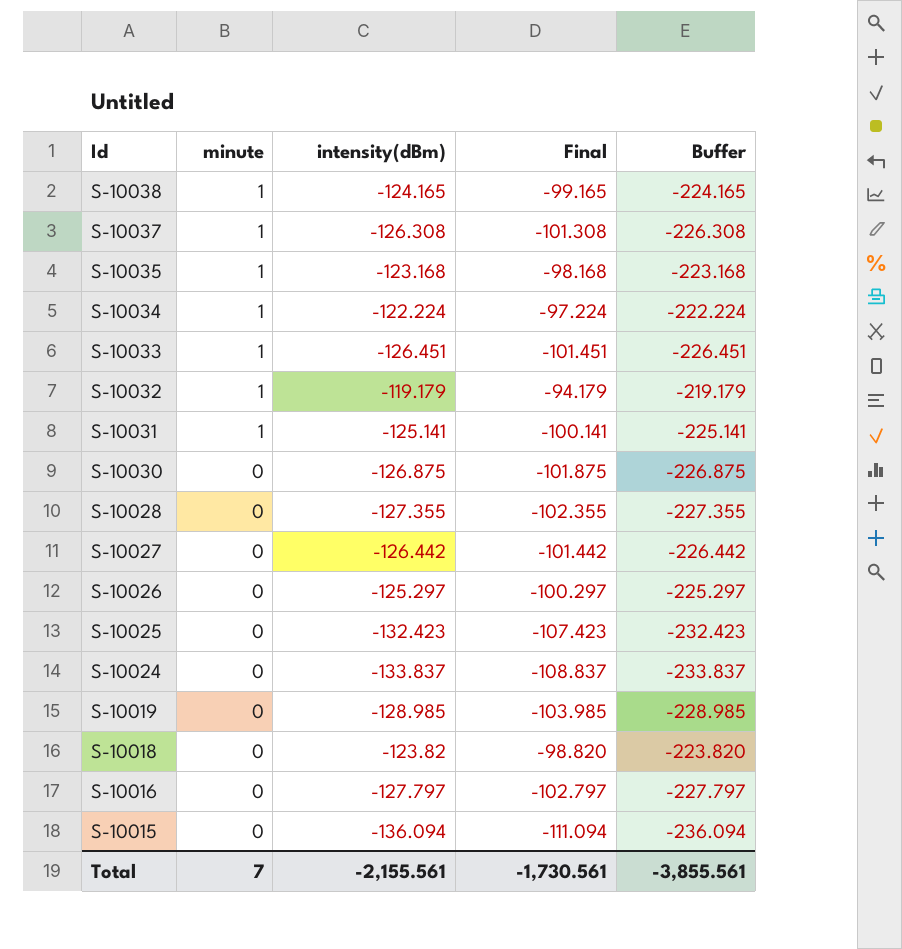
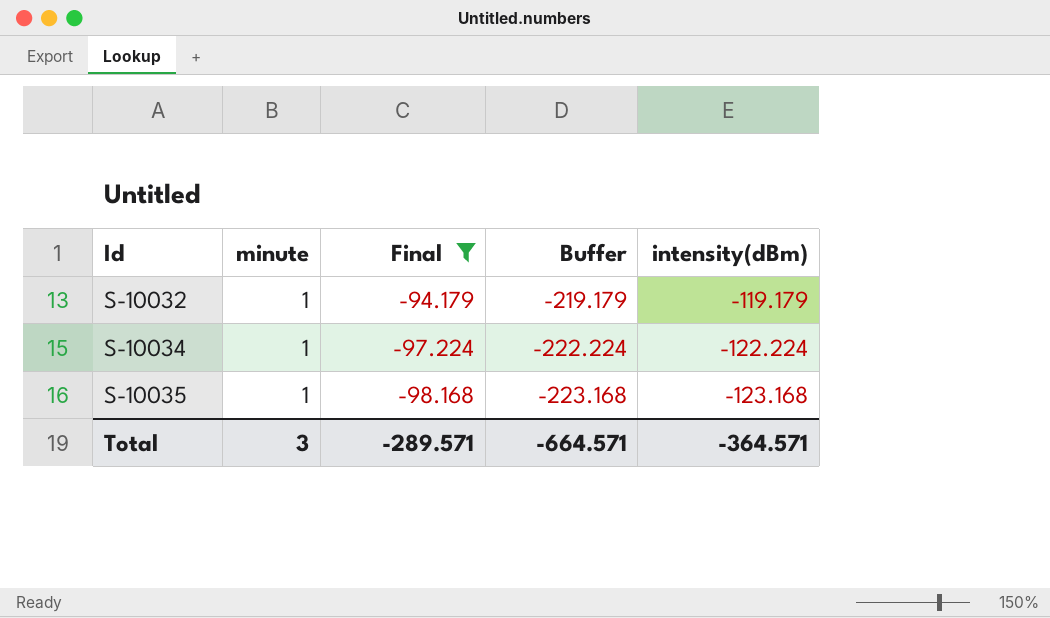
filter: none -> Final >= -98.168
row order: Id descending -> Id ascending
column intensity(dBm) | position: 3 -> 5
Total | minute: 7 -> 3
Total | Final: -1,730.561 -> -289.571
Total | Buffer: -3,855.561 -> -664.571
Total | intensity(dBm): -2,155.561 -> -364.571

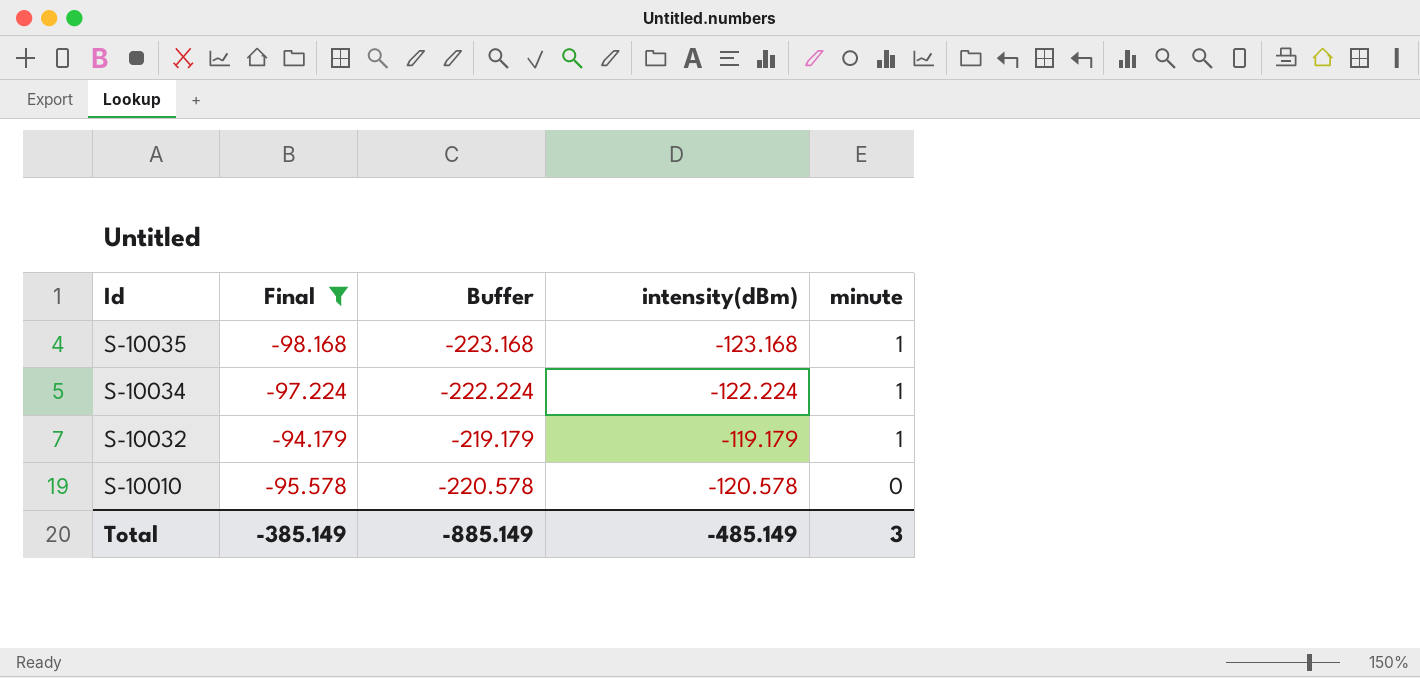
row order: Id ascending -> Id descending
column minute | position: 2 -> 5
row S-10010: none -> -95.578 | -220.578 | -120.578 | 0
Total | Final: -289.571 -> -385.149
Total | Buffer: -664.571 -> -885.149
Total | intensity(dBm): -364.571 -> -485.149

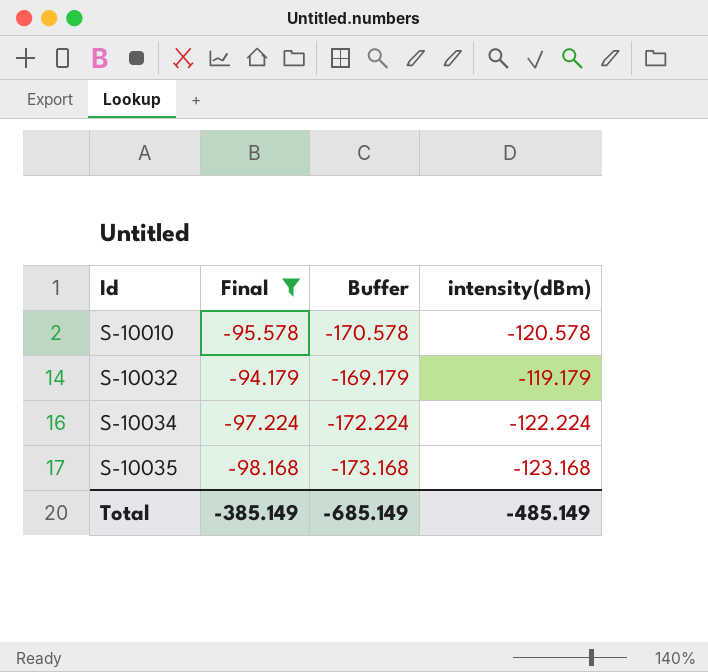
row order: Id descending -> Id ascending
column minute | position: 5 -> none
column Buffer | formula: [intensity(dBm)] - 100 -> [intensity(dBm)] - 50
Total | Buffer: -885.149 -> -685.149

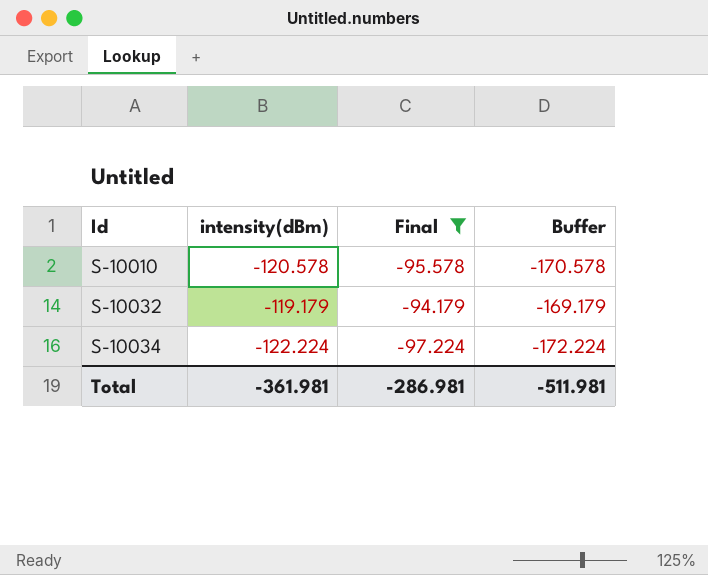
column intensity(dBm) | position: 4 -> 2
row S-10035: -98.168 | -173.168 | -123.168 -> none
Total | intensity(dBm): -485.149 -> -361.981
Total | Final: -385.149 -> -286.981
Total | Buffer: -685.149 -> -511.981

